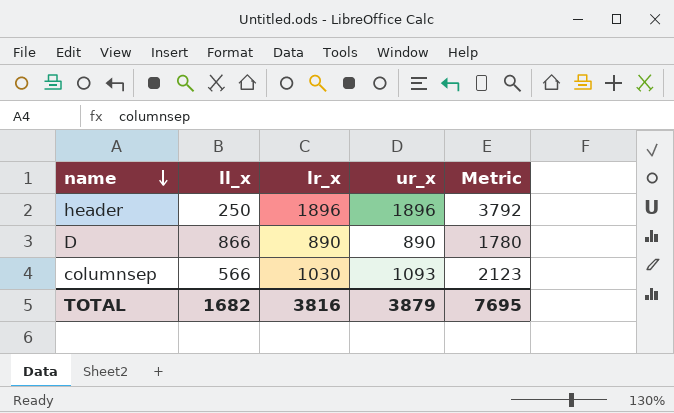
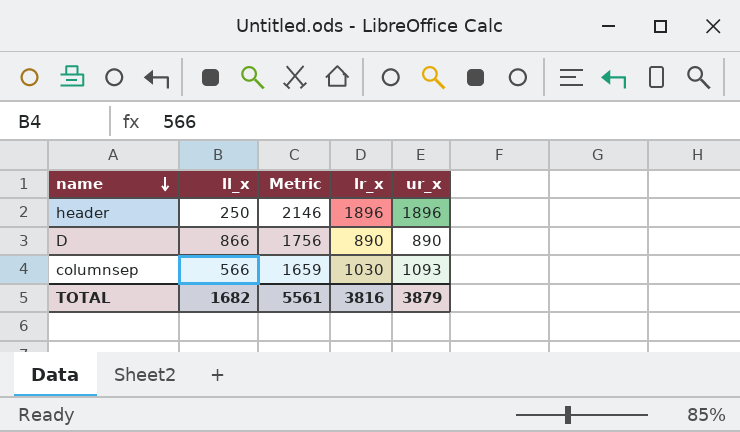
column Metric | formula: [lr_x] + [ur_x] -> [ll_x] + [ur_x]
column Metric | position: 5 -> 3
TOTAL | Metric: 7695 -> 5561

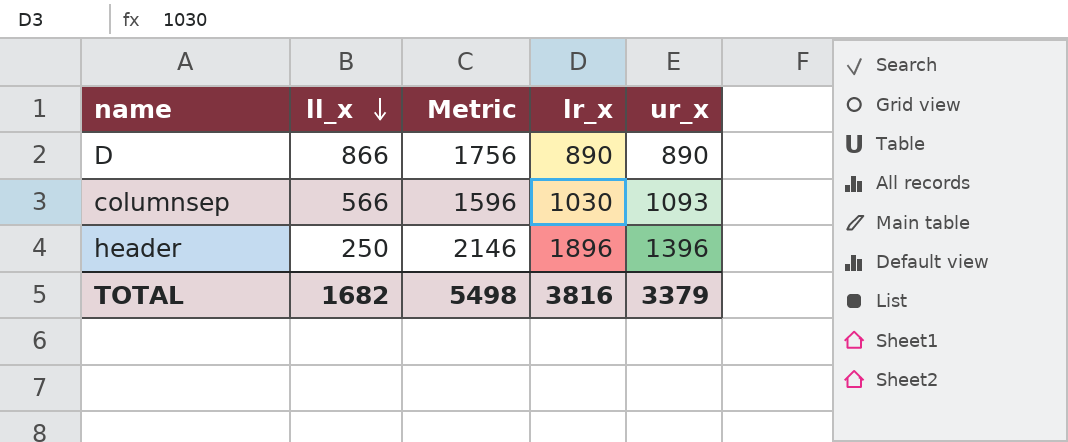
row order: name descending -> ll_x descending
column Metric | formula: [ll_x] + [ur_x] -> [ll_x] + [lr_x]
header | ur_x: 1896 -> 1396
TOTAL | Metric: 5561 -> 5498
TOTAL | ur_x: 3879 -> 3379

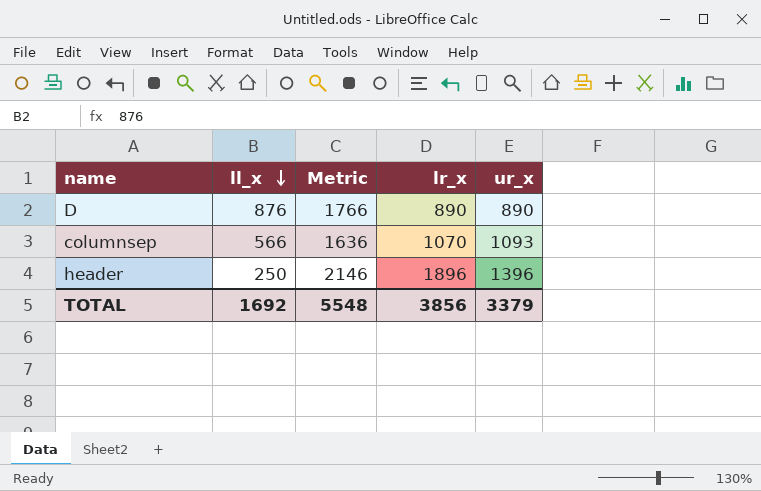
D | ll_x: 866 -> 876
D | Metric: 1756 -> 1766
columnsep | Metric: 1596 -> 1636
columnsep | lr_x: 1030 -> 1070
TOTAL | ll_x: 1682 -> 1692
TOTAL | Metric: 5498 -> 5548
TOTAL | lr_x: 3816 -> 3856

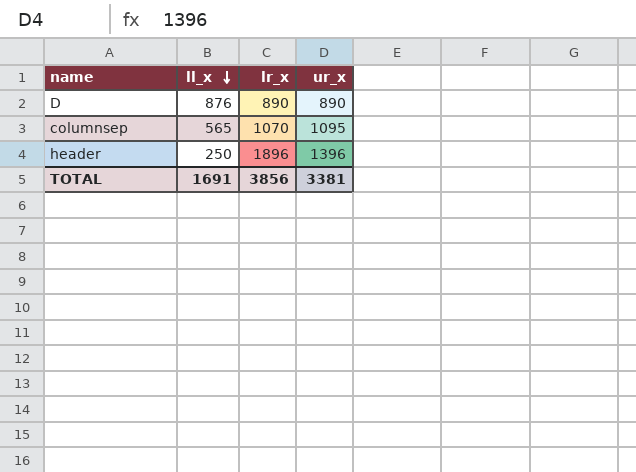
column Metric | formula: [ll_x] + [lr_x] -> none
columnsep | ll_x: 566 -> 565
columnsep | ur_x: 1093 -> 1095
TOTAL | ll_x: 1692 -> 1691
TOTAL | ur_x: 3379 -> 3381

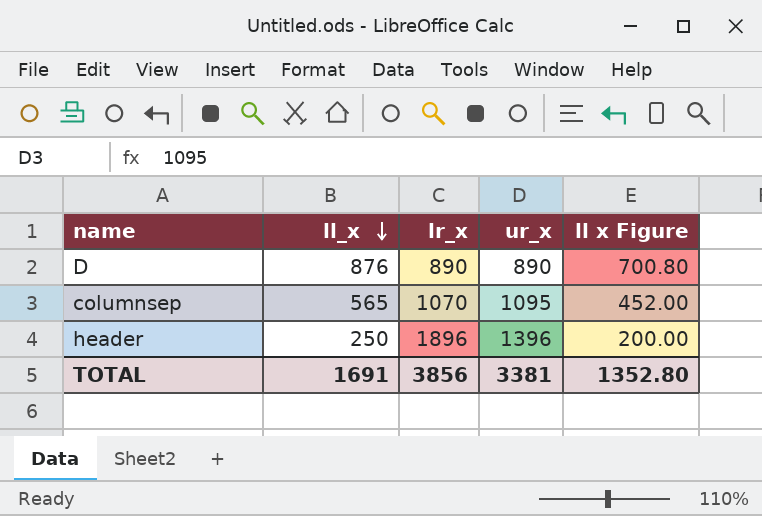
column ll x Figure | formula: none -> [ll_x] * 0.8

